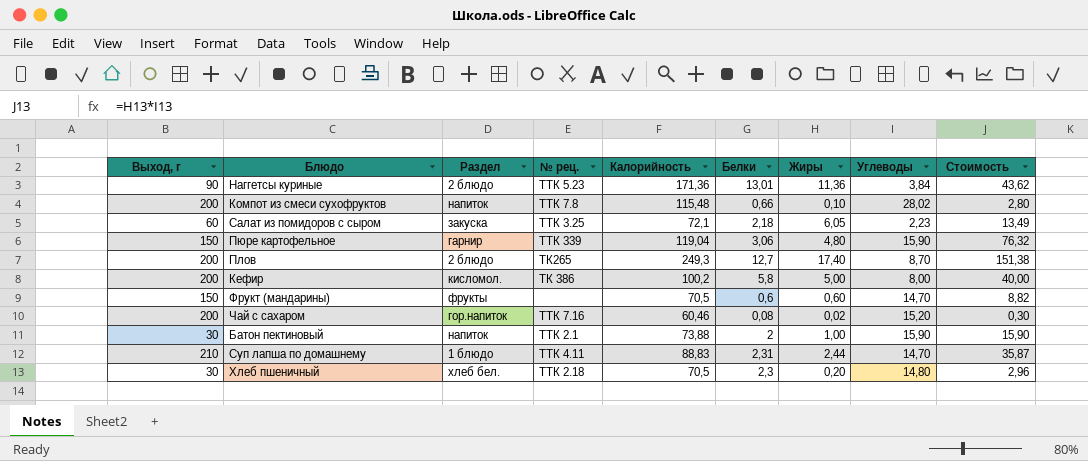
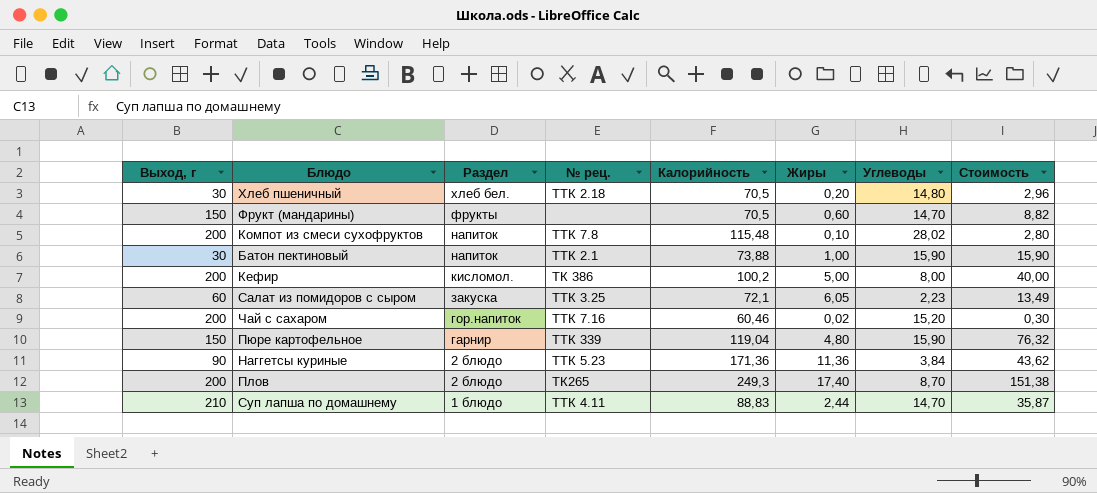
row order: none -> Раздел descending
column Белки | position: 6 -> none

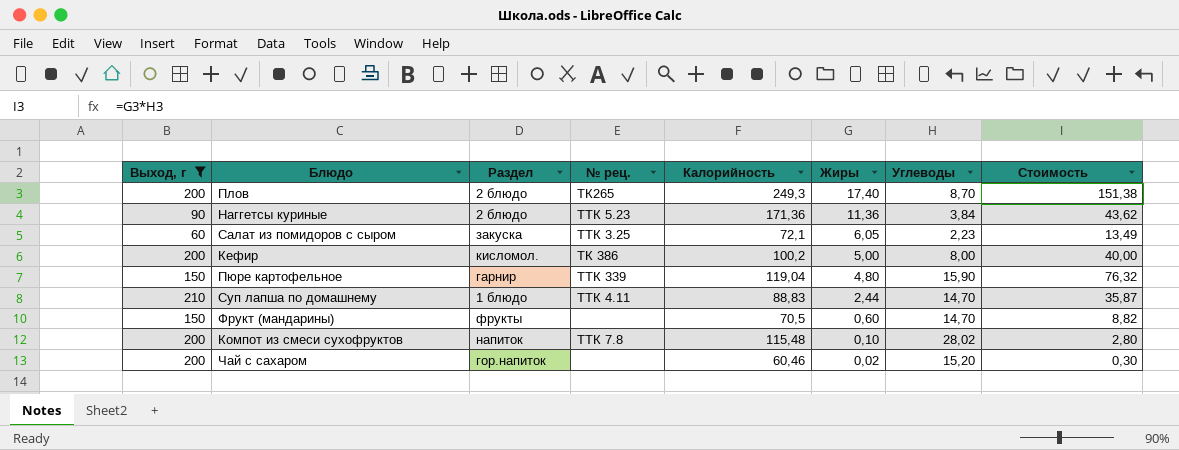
filter: none -> Выход, г != 30
row order: Раздел descending -> Жиры descending
Чай с сахаром | № рец.: ТТК 7.16 -> none

